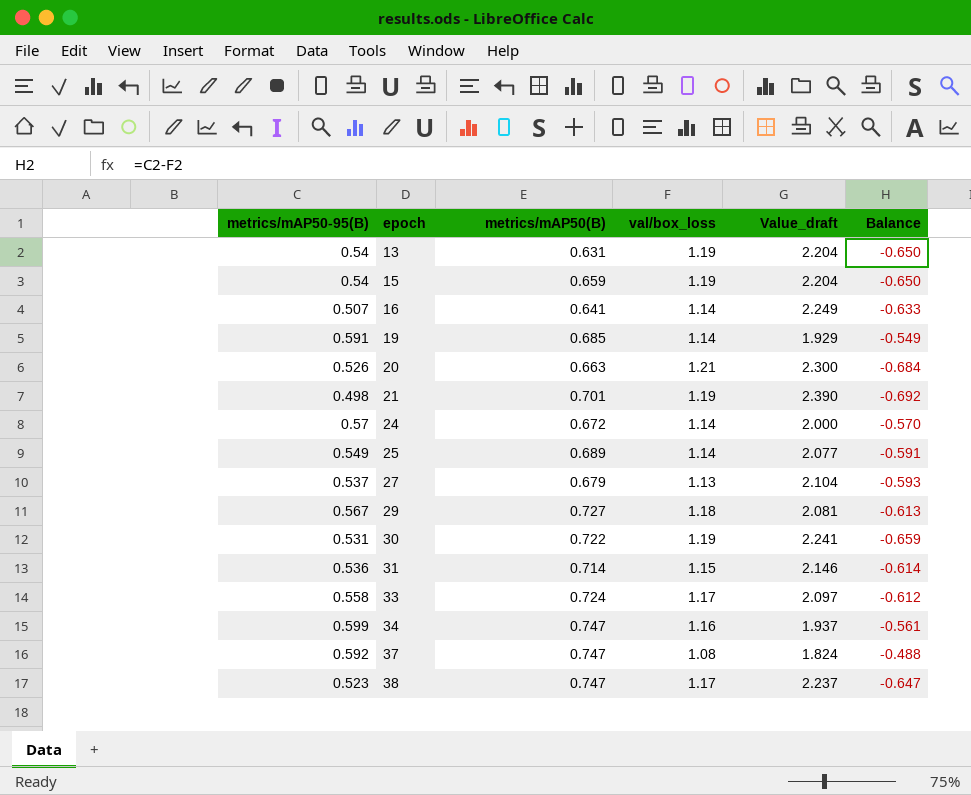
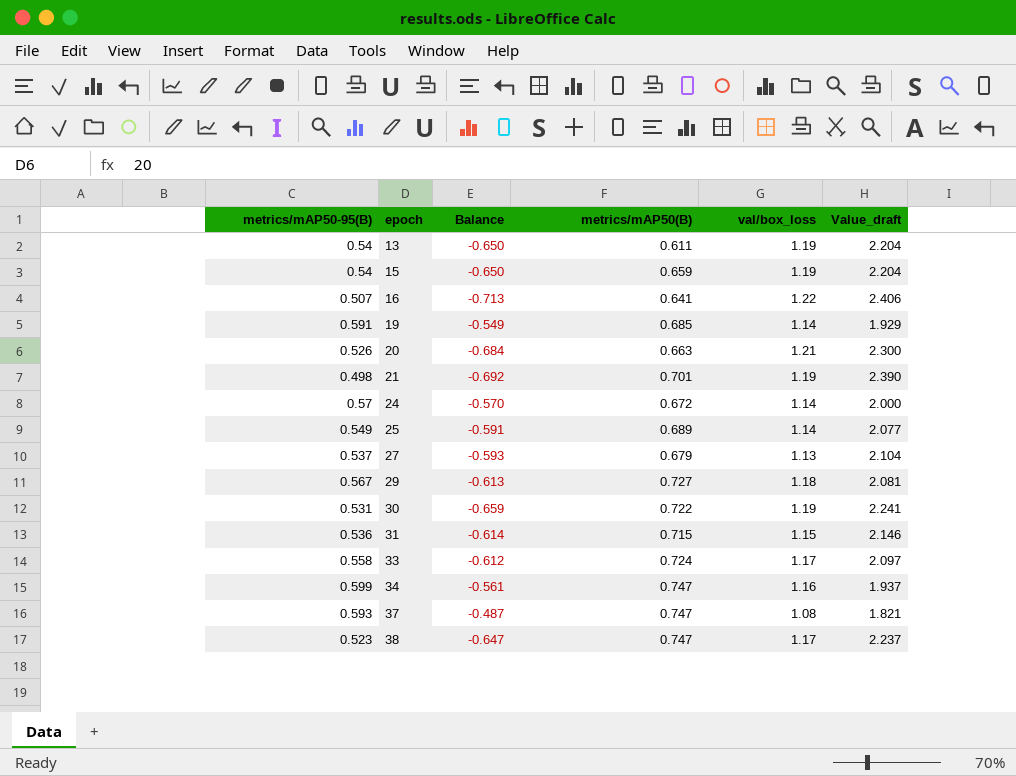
column Balance | position: 6 -> 3
13 | metrics/mAP50(B): 0.631 -> 0.611
16 | Balance: -0.633 -> -0.713
16 | val/box_loss: 1.14 -> 1.22
16 | Value_draft: 2.249 -> 2.406
31 | metrics/mAP50(B): 0.714 -> 0.715
37 | metrics/mAP50-95(B): 0.592 -> 0.593
37 | Balance: -0.488 -> -0.487
37 | Value_draft: 1.824 -> 1.821

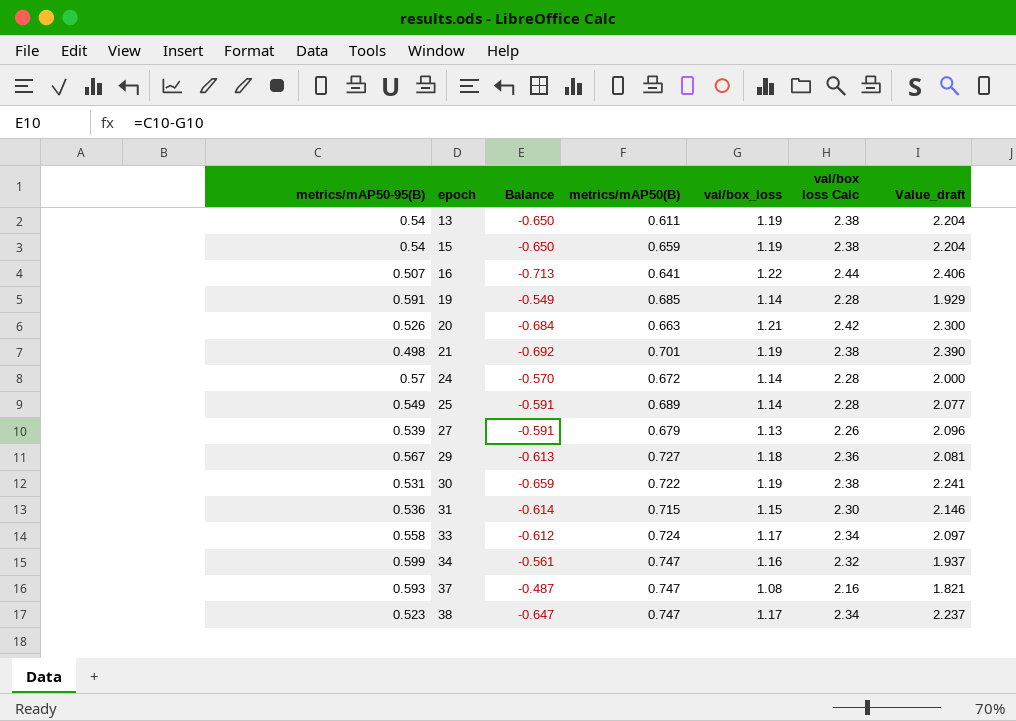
column val/box loss Calc | formula: none -> [val/box_loss] * 2
27 | metrics/mAP50-95(B): 0.537 -> 0.539
27 | Balance: -0.593 -> -0.591
27 | Value_draft: 2.104 -> 2.096

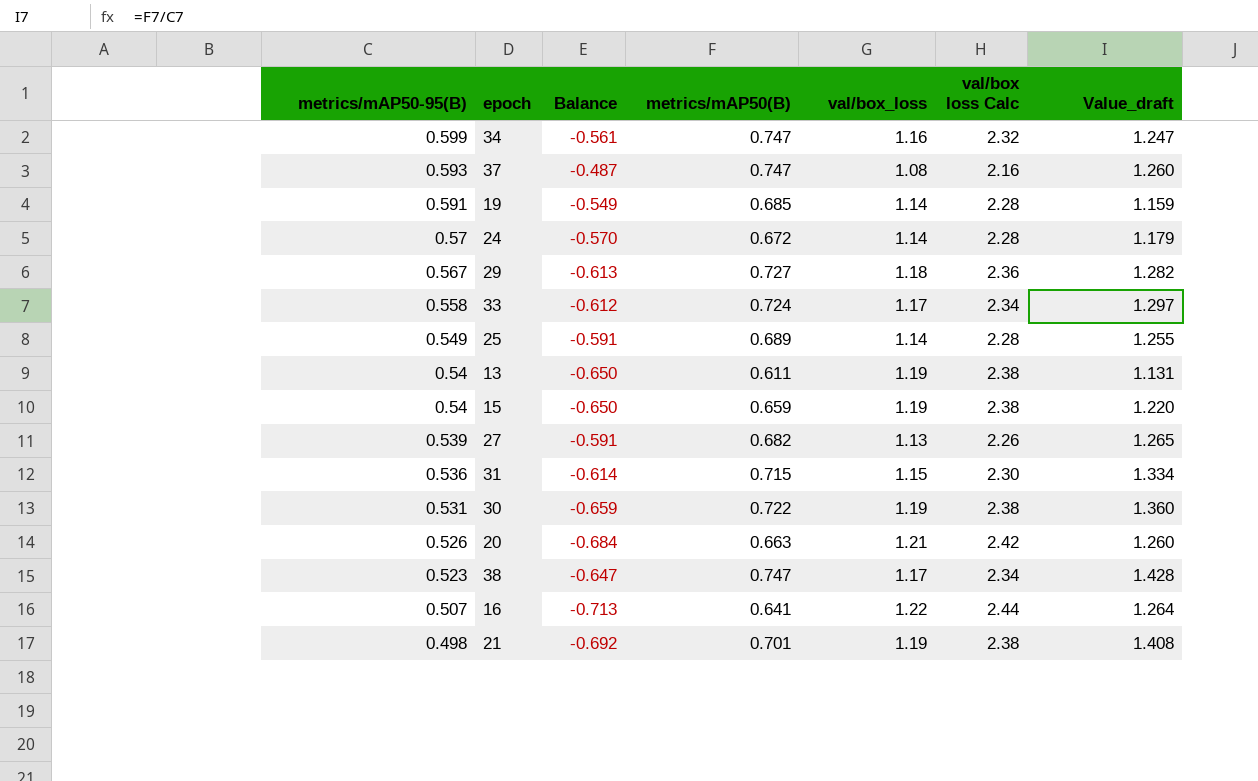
row order: epoch ascending -> metrics/mAP50-95(B) descending
column Value_draft | formula: [val/box_loss] / [metrics/mAP50-95(B)] -> [metrics/mAP50(B)] / [metrics/mAP50-95(B)]
27 | metrics/mAP50(B): 0.679 -> 0.682

